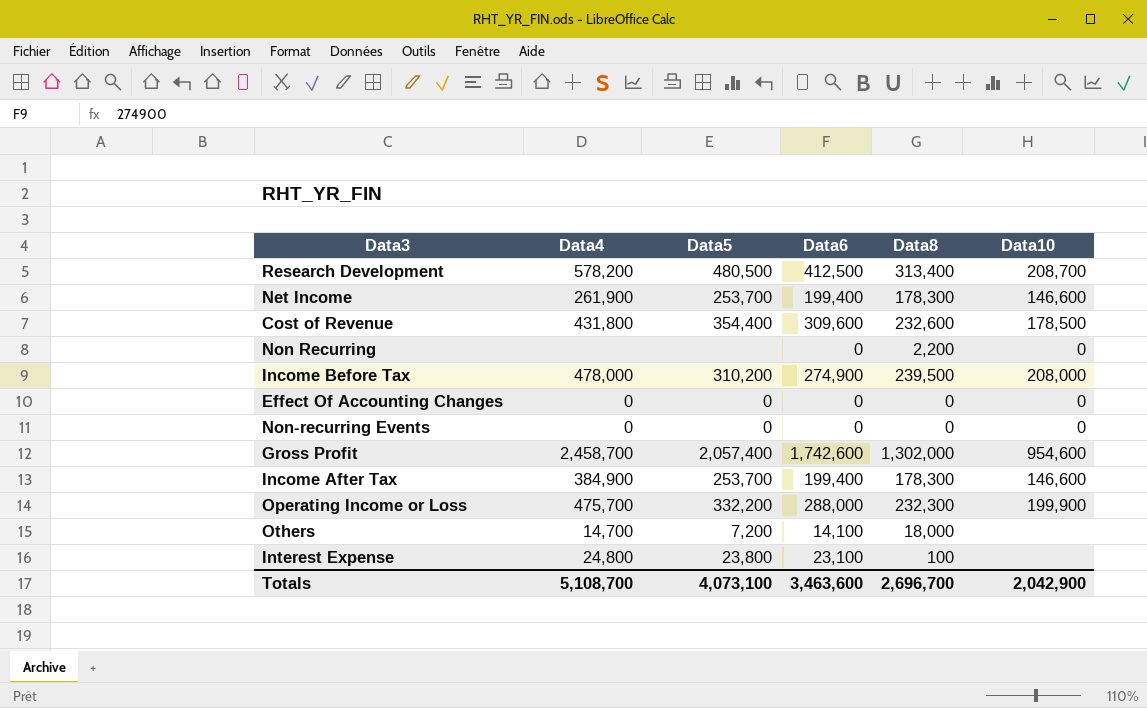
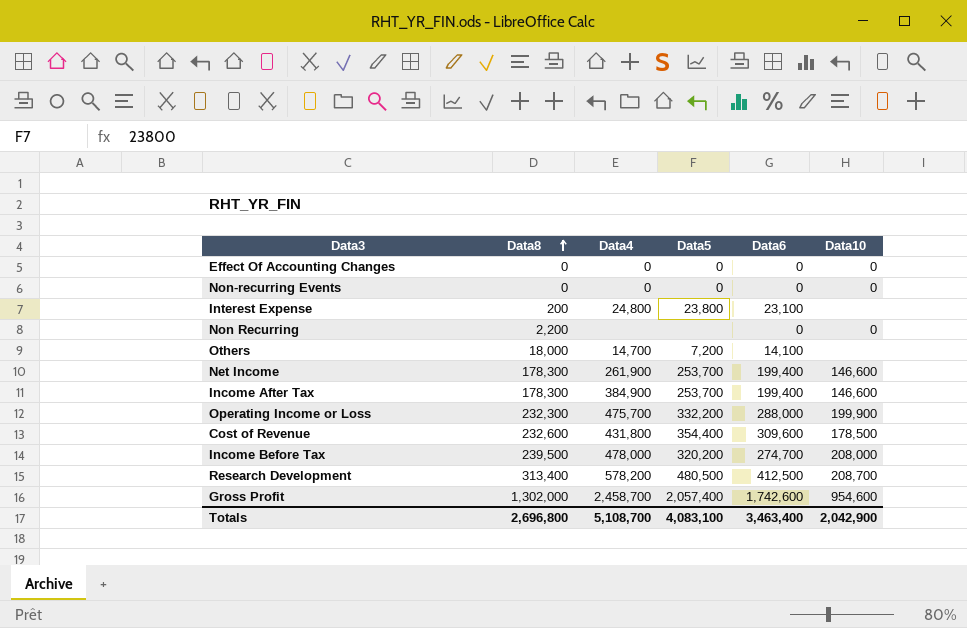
row order: none -> Data8 ascending
column Data8 | position: 5 -> 2
Interest Expense | Data8: 100 -> 200
Income Before Tax | Data5: 310,200 -> 320,200
Income Before Tax | Data6: 274,900 -> 274,700
Totals | Data8: 2,696,700 -> 2,696,800
Totals | Data5: 4,073,100 -> 4,083,100
Totals | Data6: 3,463,600 -> 3,463,400

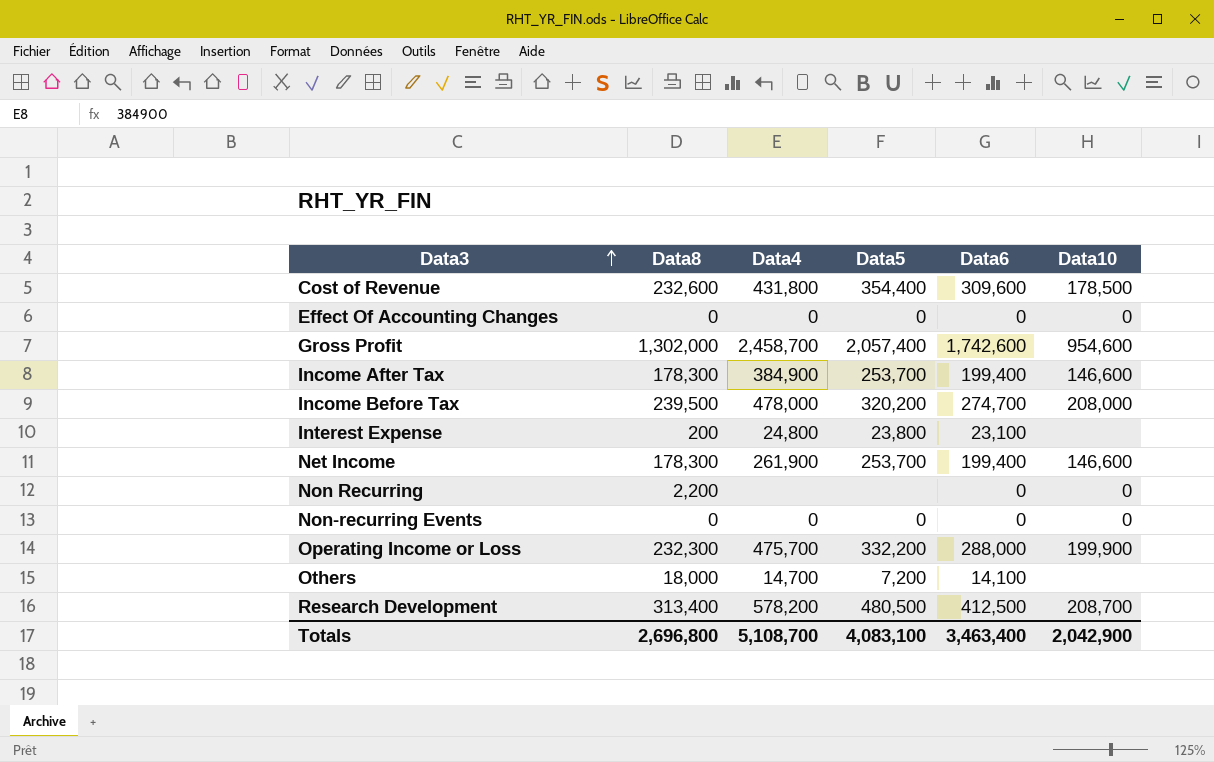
row order: Data8 ascending -> Data3 ascending

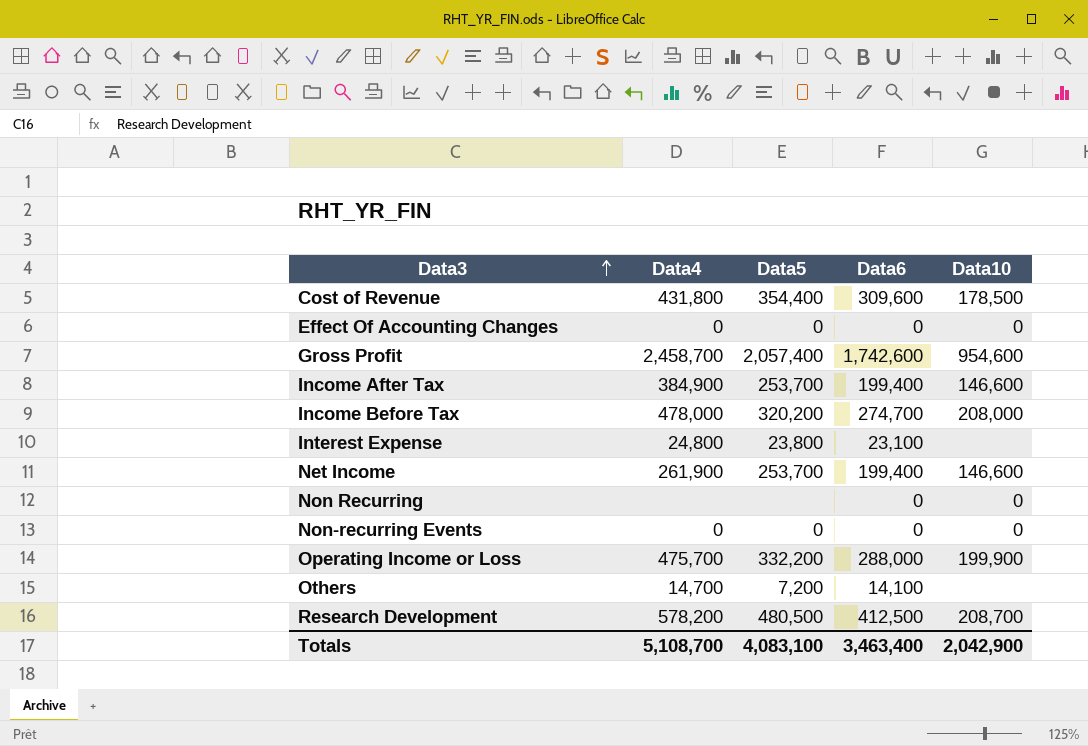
column Data8 | position: 2 -> none

